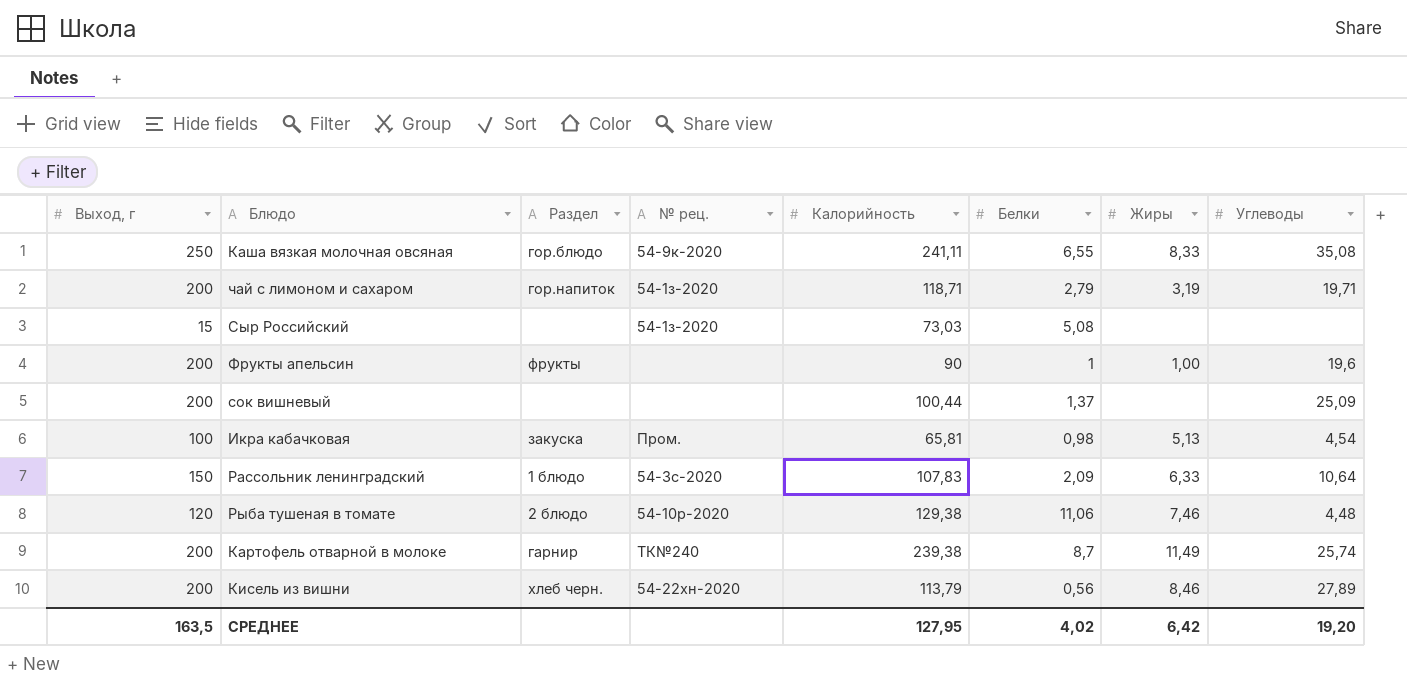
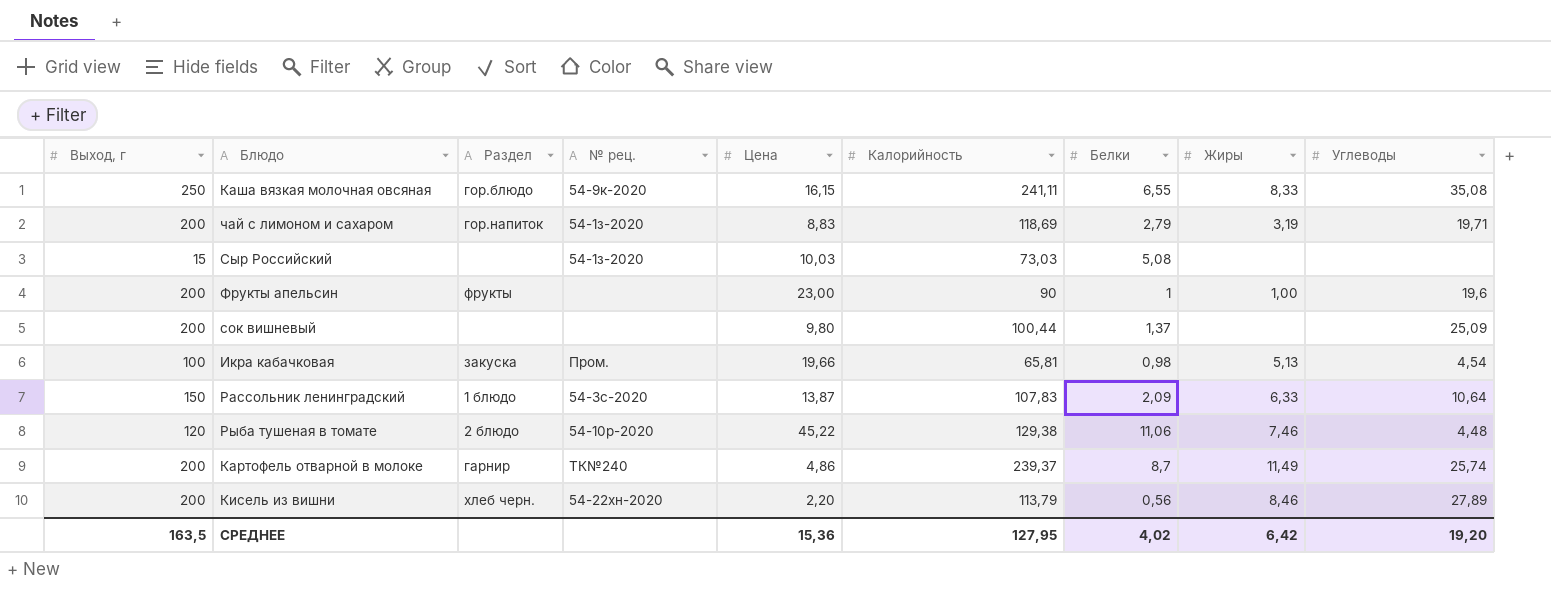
column Цена | position: none -> 5
чай с лимоном и сахаром | Калорийность: 118,71 -> 118,69
Картофель отварной в молоке | Калорийность: 239,38 -> 239,37

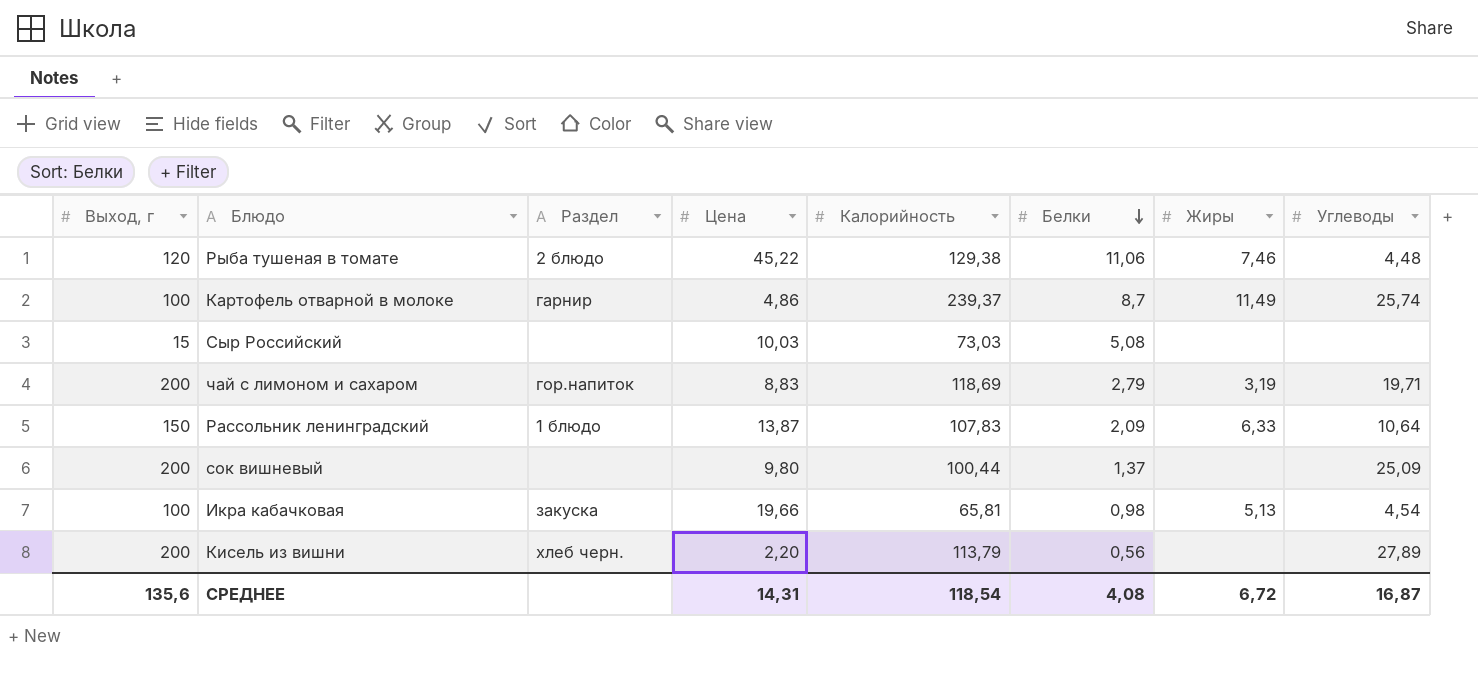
row order: none -> Белки descending
column № рец. | position: 4 -> none
row Каша вязкая молочная овсяная: 250 | гор.блюдо | 54-9к-2020 | 16,15 | 241,11 | 6,55 | 8,33 | 35,08 -> none
row Фрукты апельсин: 200 | фрукты | none | 23,00 | 90 | 1 | 1,00 | 19,6 -> none
Картофель отварной в молоке | Выход, г: 200 -> 100
Кисель из вишни | Жиры: 8,46 -> none
СРЕДНЕЕ | Выход, г: 163,5 -> 135,6
СРЕДНЕЕ | Цена: 15,36 -> 14,31
СРЕДНЕЕ | Калорийность: 127,95 -> 118,54
СРЕДНЕЕ | Белки: 4,02 -> 4,08
СРЕДНЕЕ | Жиры: 6,42 -> 6,72
СРЕДНЕЕ | Углеводы: 19,20 -> 16,87

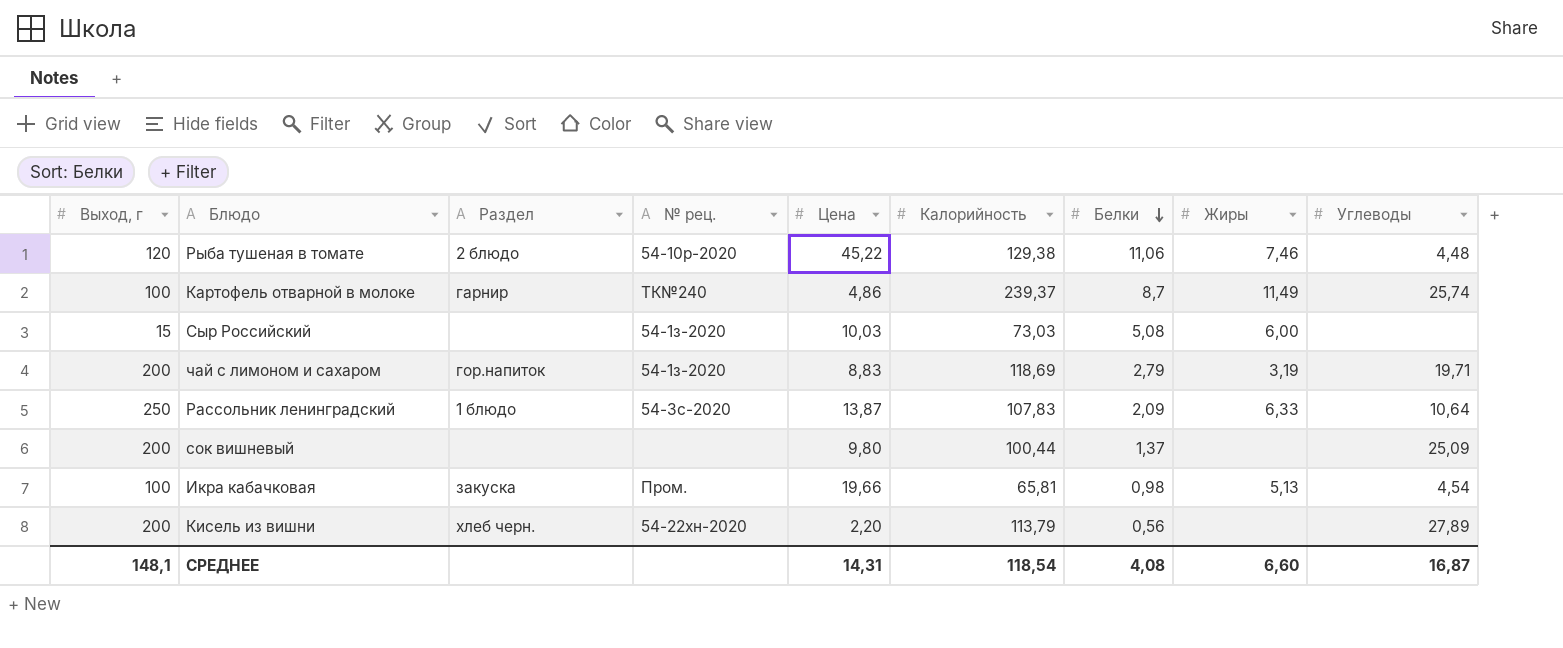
column № рец. | position: none -> 4
Сыр Российский | Жиры: none -> 6,00
Рассольник ленинградский | Выход, г: 150 -> 250
СРЕДНЕЕ | Выход, г: 135,6 -> 148,1
СРЕДНЕЕ | Жиры: 6,72 -> 6,60

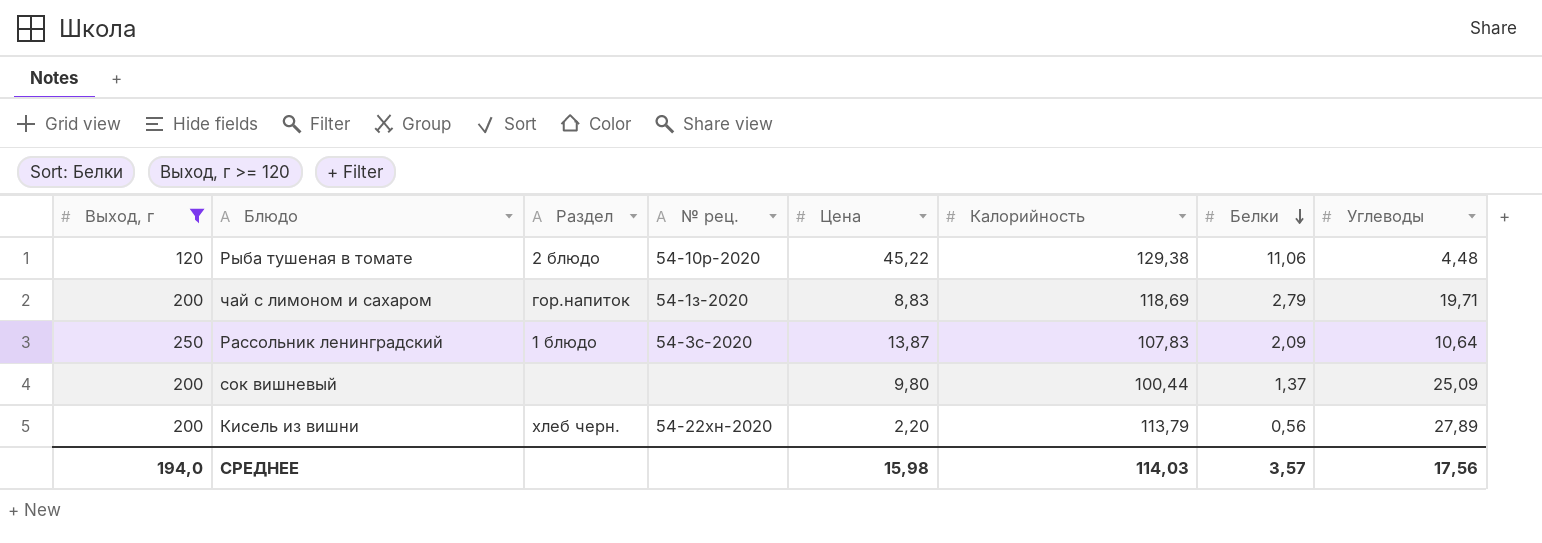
filter: none -> Выход, г >= 120
column Жиры | position: 8 -> none
СРЕДНЕЕ | Выход, г: 148,1 -> 194,0
СРЕДНЕЕ | Цена: 14,31 -> 15,98
СРЕДНЕЕ | Калорийность: 118,54 -> 114,03
СРЕДНЕЕ | Белки: 4,08 -> 3,57
СРЕДНЕЕ | Углеводы: 16,87 -> 17,56

